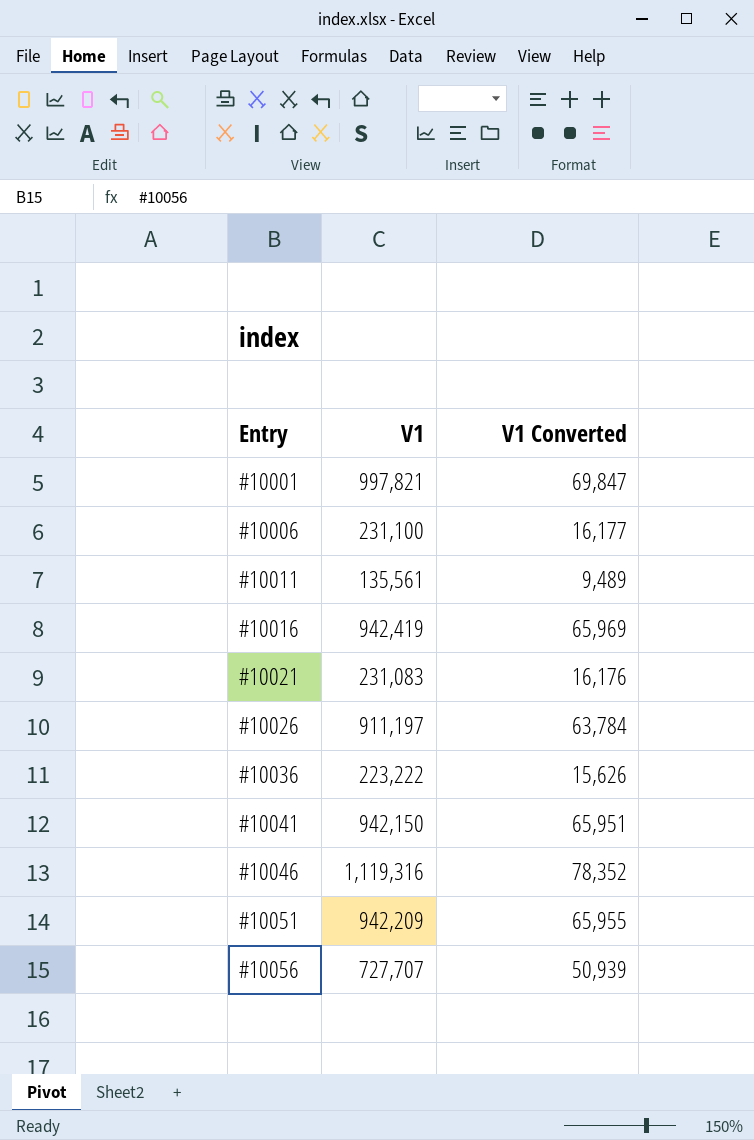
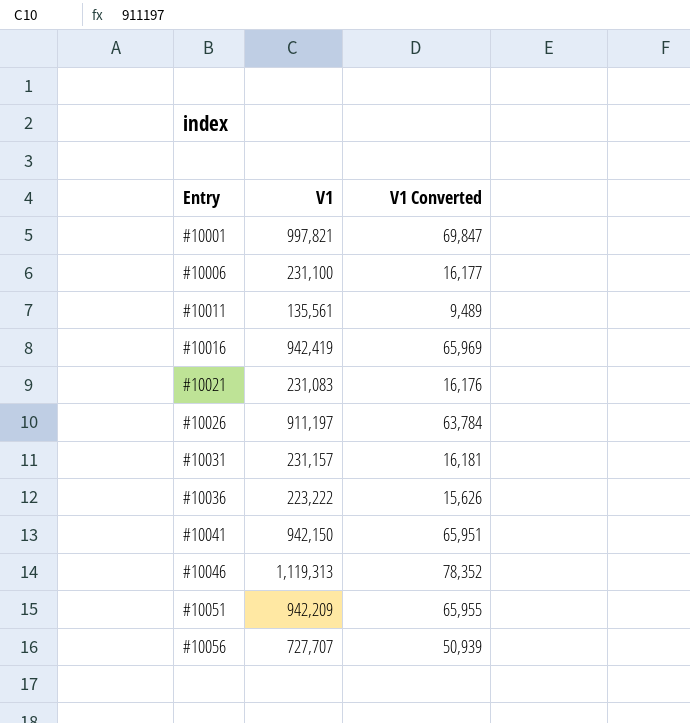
row #10031: none -> 231,157 | 16,181
#10046 | V1: 1,119,316 -> 1,119,313

